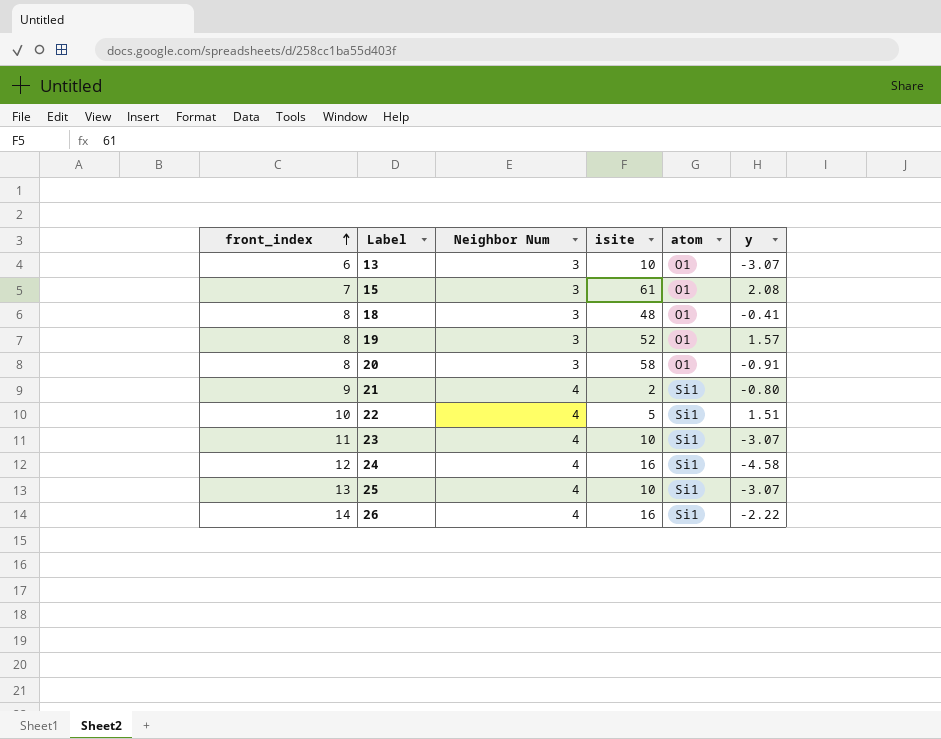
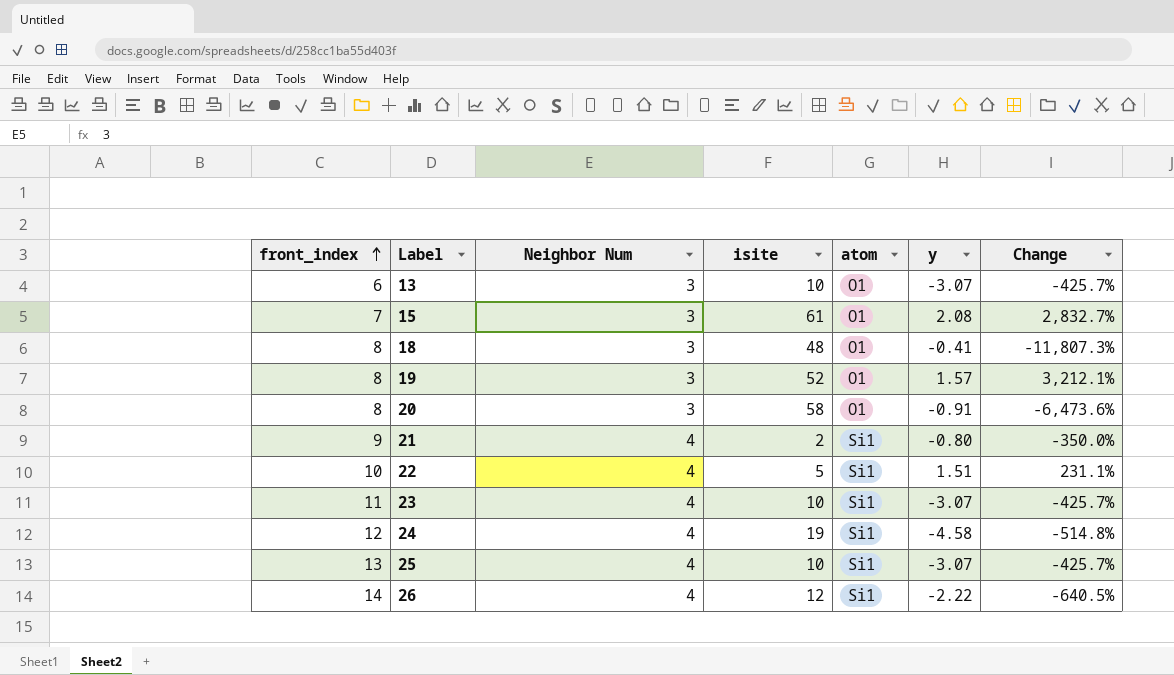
column Change | formula: none -> ([isite] - [y]) / [y]
24 | isite: 16 -> 19
26 | isite: 16 -> 12

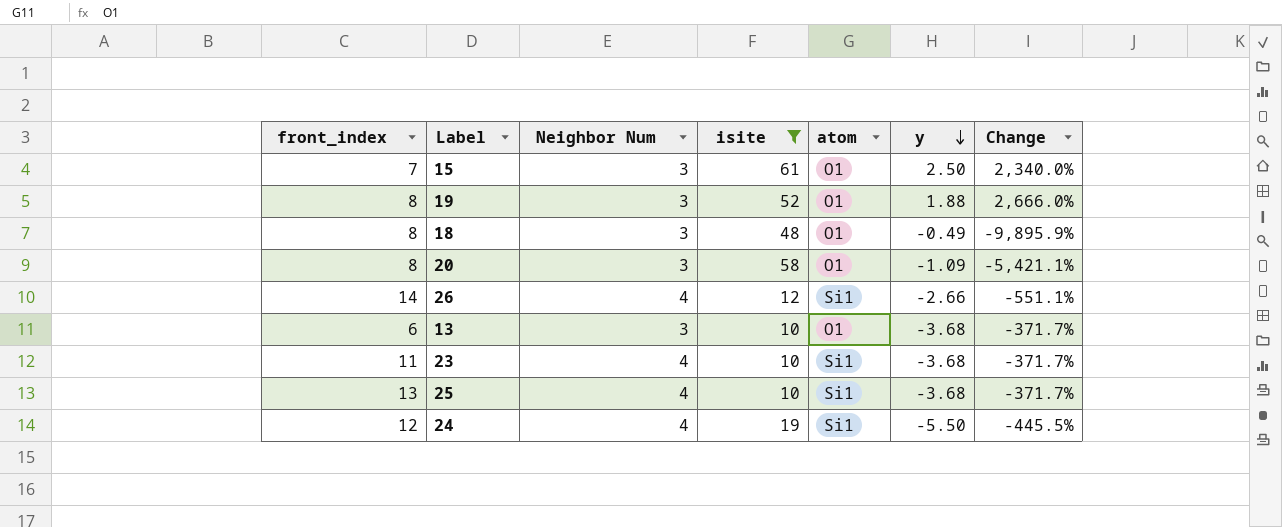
filter: none -> isite >= 10
row order: front_index ascending -> y descending
15 | y: 2.08 -> 2.50
15 | Change: 2,832.7% -> 2,340.0%
19 | y: 1.57 -> 1.88
19 | Change: 3,212.1% -> 2,666.0%
18 | y: -0.41 -> -0.49
18 | Change: -11,807.3% -> -9,895.9%
20 | y: -0.91 -> -1.09
20 | Change: -6,473.6% -> -5,421.1%
26 | y: -2.22 -> -2.66
26 | Change: -640.5% -> -551.1%
13 | y: -3.07 -> -3.68
13 | Change: -425.7% -> -371.7%
23 | y: -3.07 -> -3.68
23 | Change: -425.7% -> -371.7%
25 | y: -3.07 -> -3.68
25 | Change: -425.7% -> -371.7%
24 | y: -4.58 -> -5.50
24 | Change: -514.8% -> -445.5%

